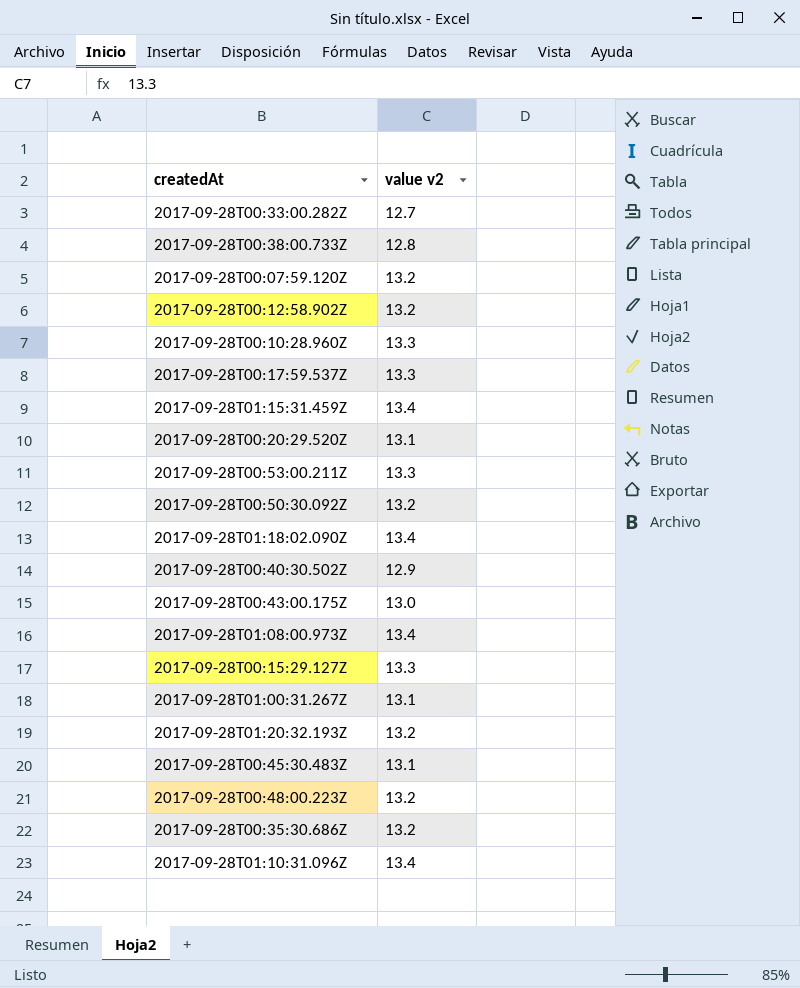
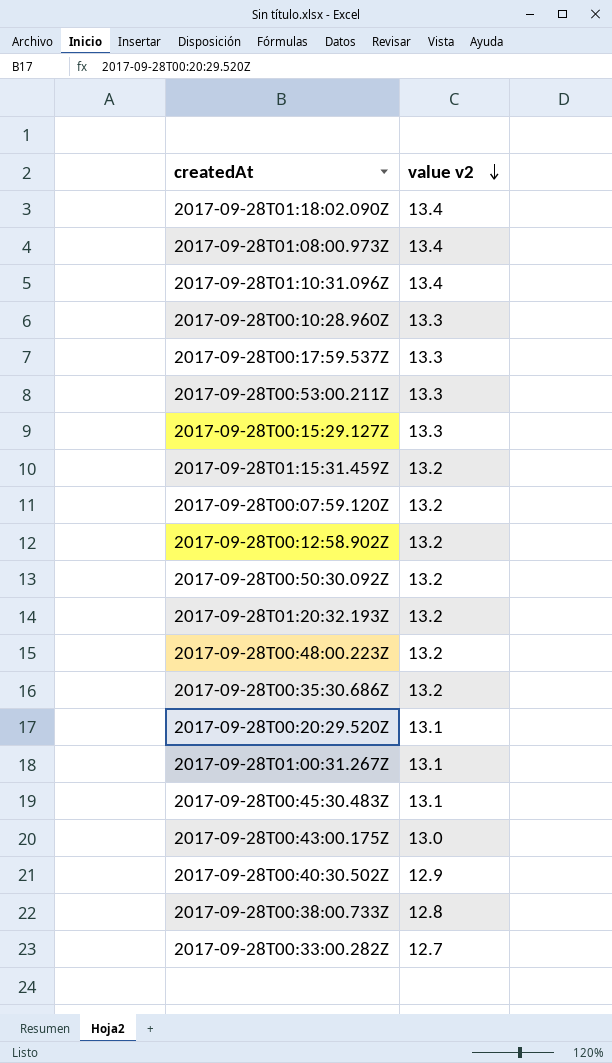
row order: none -> value v2 descending
2017-09-28T01:15:31.459Z | value v2: 13.4 -> 13.2

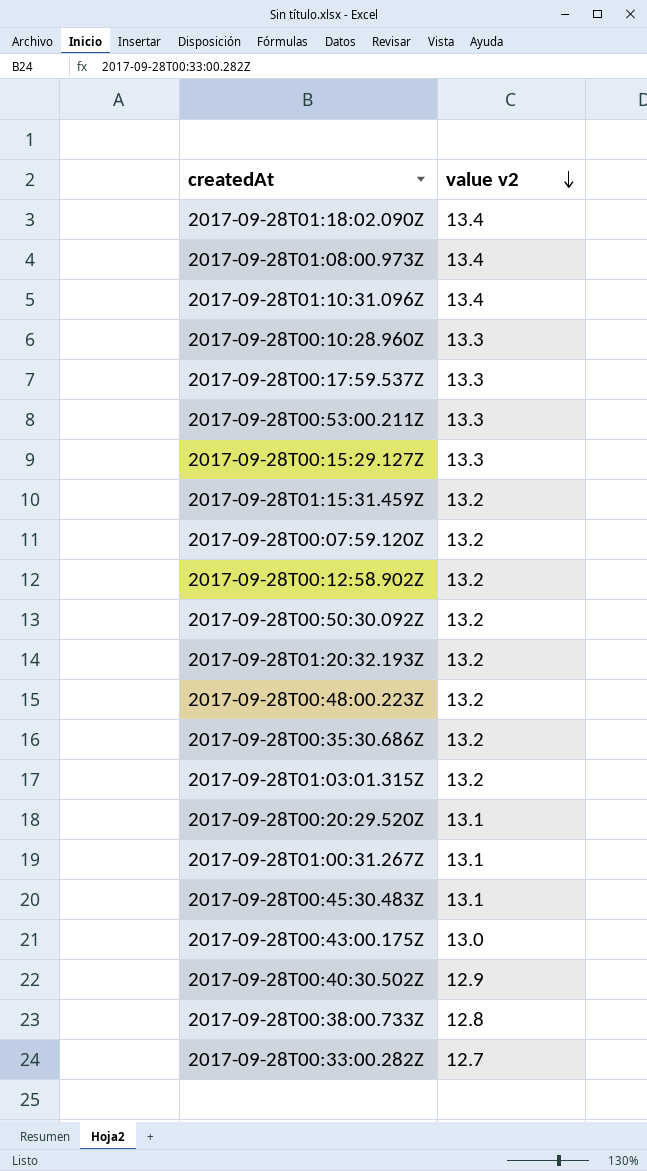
row 2017-09-28T01:03:01.315Z: none -> 13.2

